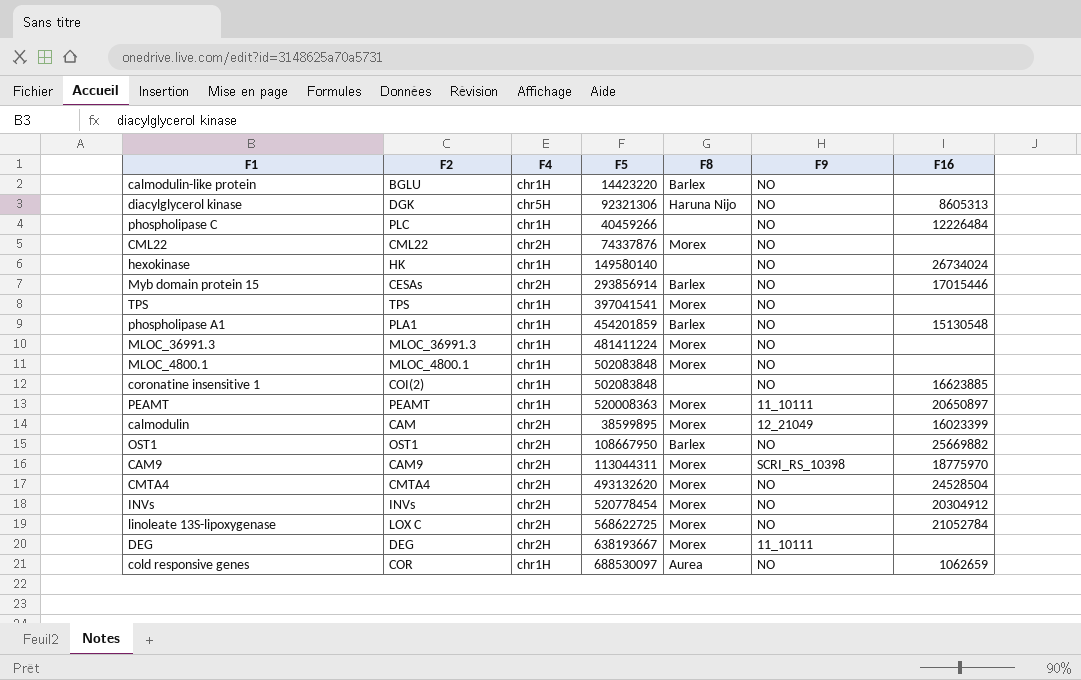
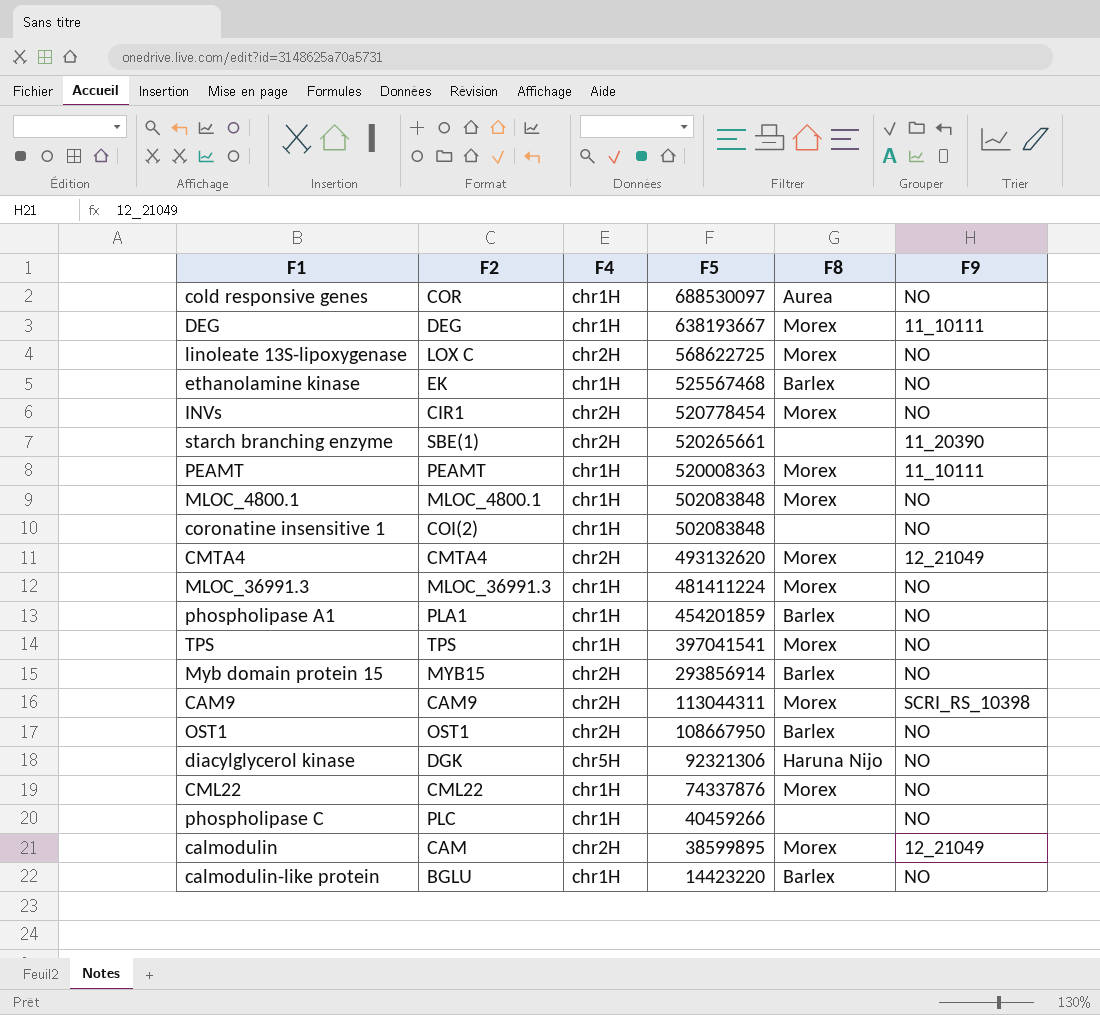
row order: none -> F5 descending
column F16 | position: 7 -> none
row hexokinase: HK | chr1H | 149580140 | none | NO | 26734024 -> none
DEG | F4: chr2H -> chr1H
row ethanolamine kinase: none -> EK | chr1H | 525567468 | Barlex | NO
INVs | F2: INVs -> CIR1
row starch branching enzyme: none -> SBE(1) | chr2H | 520265661 | none | 11_20390
CMTA4 | F9: NO -> 12_21049
Myb domain protein 15 | F2: CESAs -> MYB15
CML22 | F4: chr2H -> chr1H

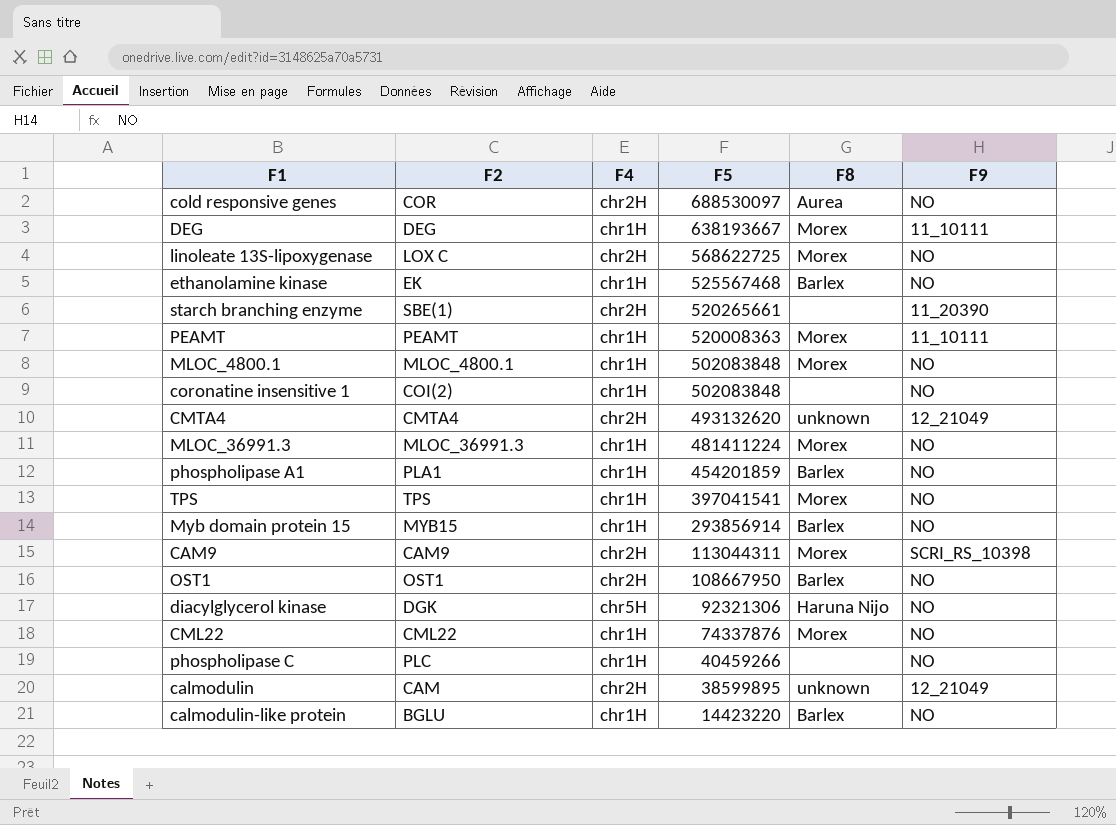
row INVs: CIR1 | chr2H | 520778454 | Morex | NO -> none
cold responsive genes | F4: chr1H -> chr2H
CMTA4 | F8: Morex -> unknown
Myb domain protein 15 | F4: chr2H -> chr1H
calmodulin | F8: Morex -> unknown

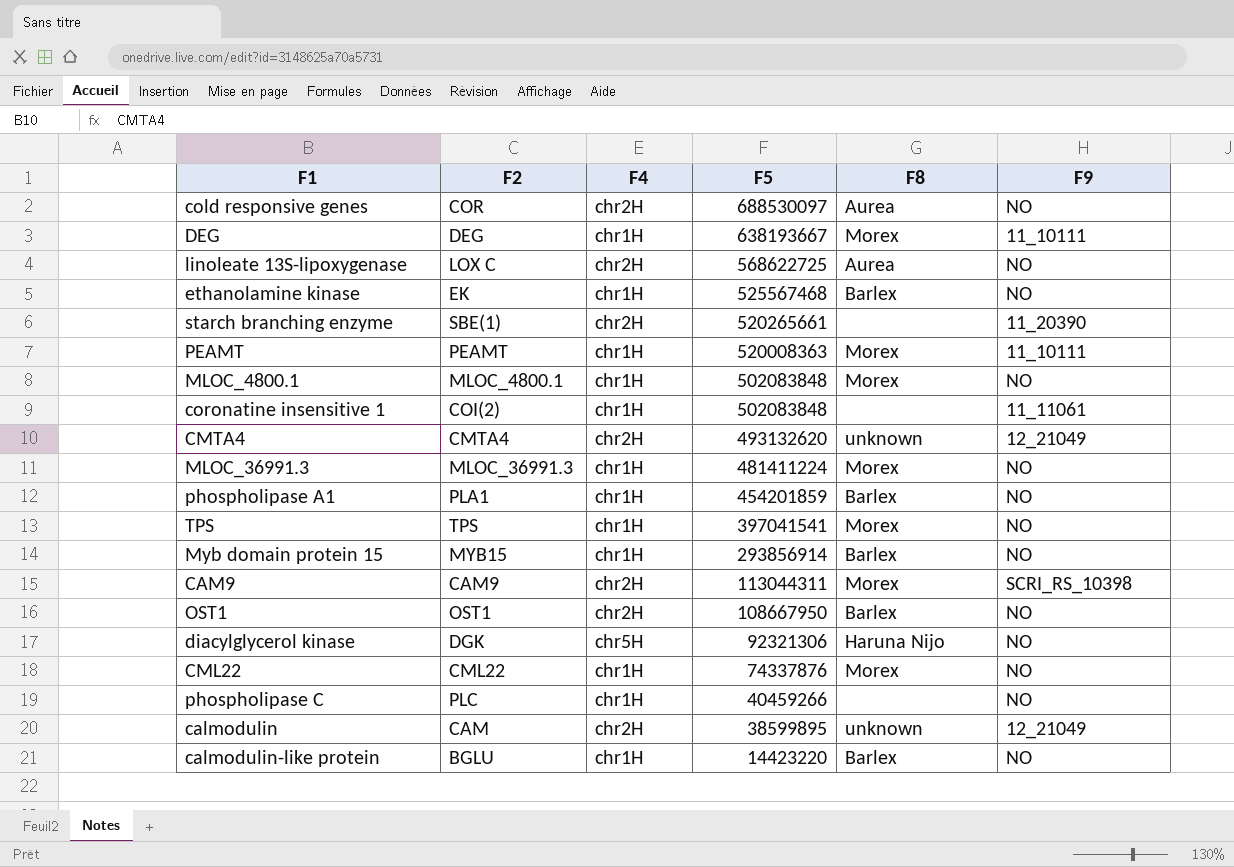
linoleate 13S-lipoxygenase | F8: Morex -> Aurea
coronatine insensitive 1 | F9: NO -> 11_11061

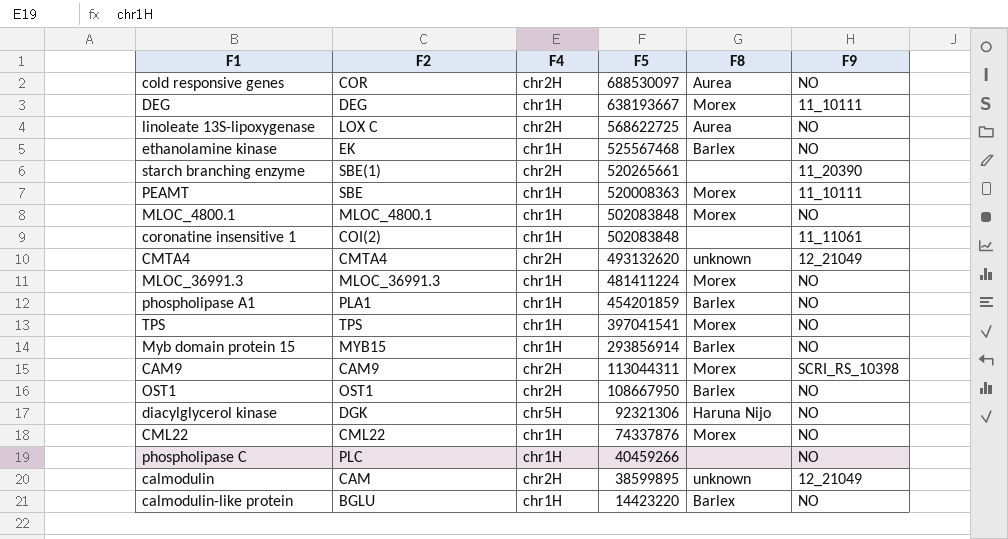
PEAMT | F2: PEAMT -> SBE

